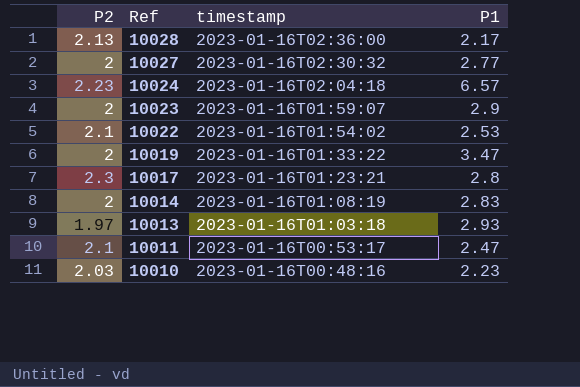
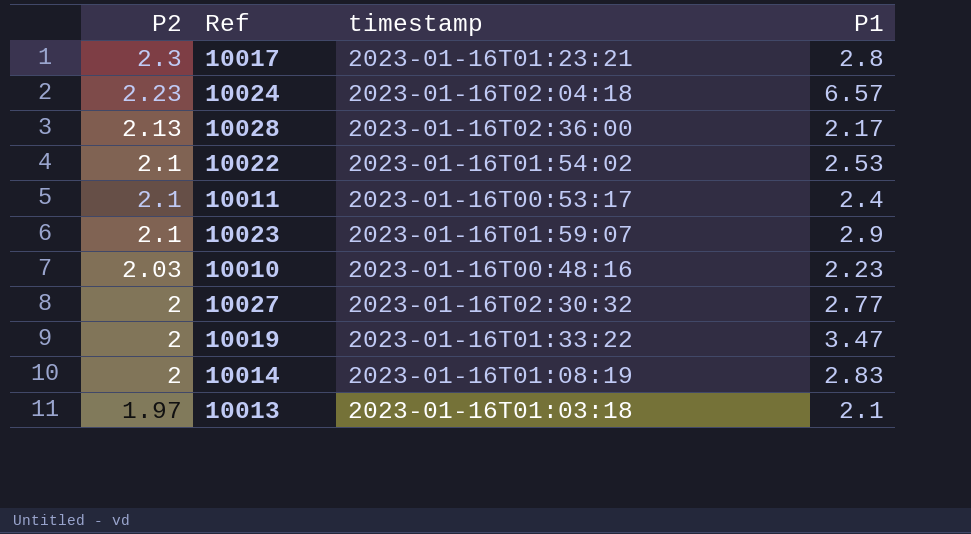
row order: Ref descending -> P2 descending
10011 | P1: 2.47 -> 2.4
10023 | P2: 2 -> 2.1
10013 | P1: 2.93 -> 2.1

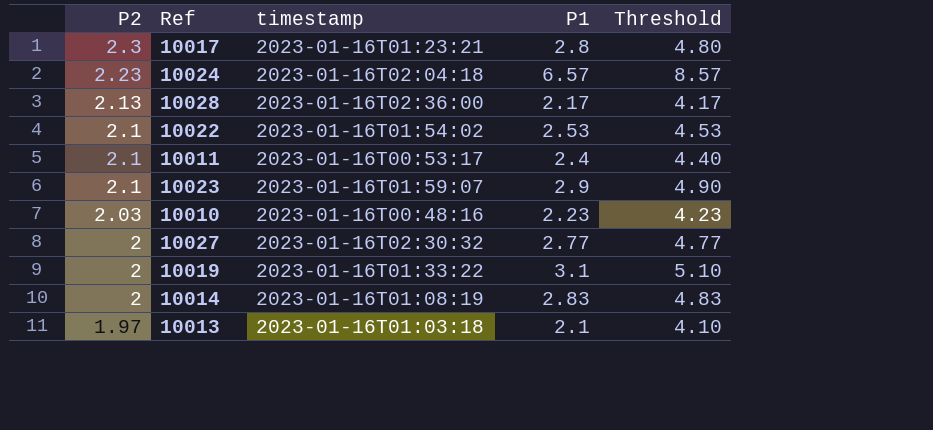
column Threshold | formula: none -> [P1] + 2
10019 | P1: 3.47 -> 3.1

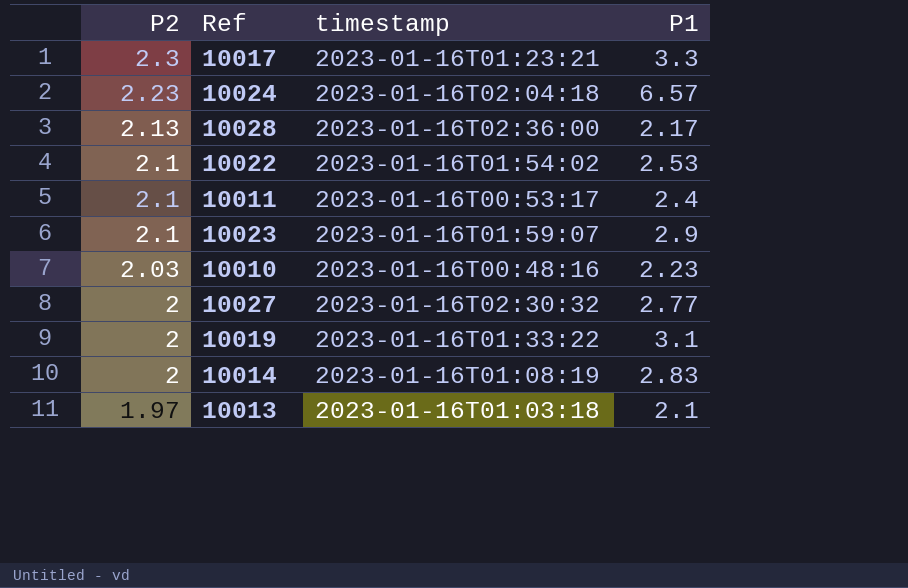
column Threshold | formula: [P1] + 2 -> none
10017 | P1: 2.8 -> 3.3

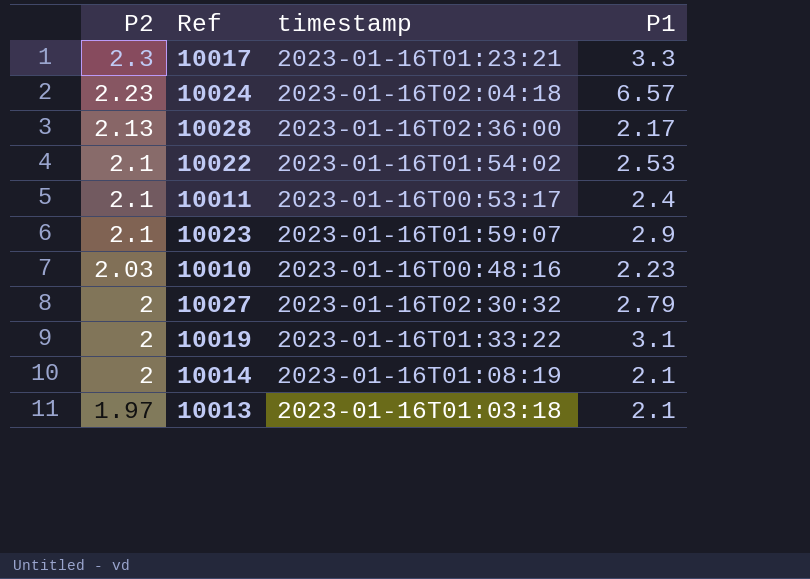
10027 | P1: 2.77 -> 2.79
10014 | P1: 2.83 -> 2.1

